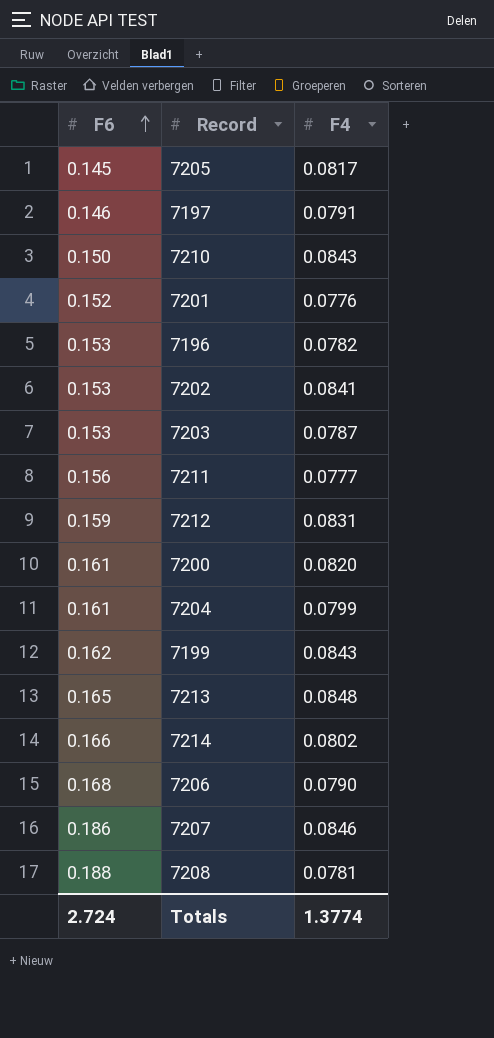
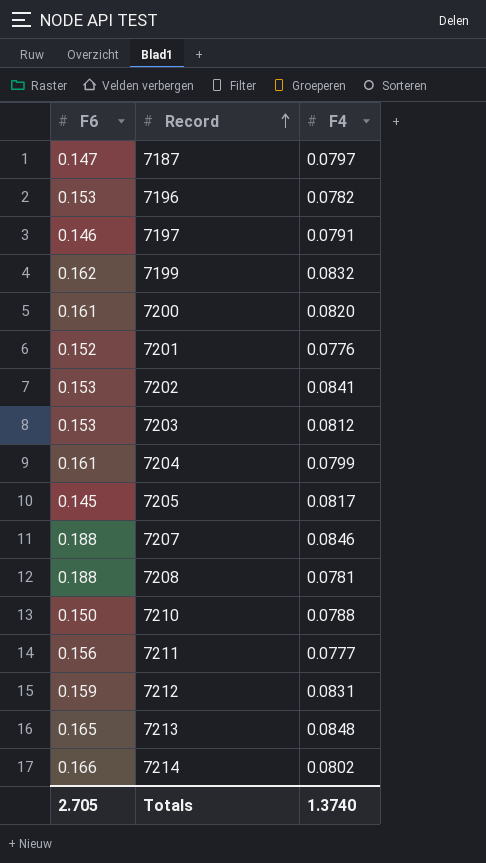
row order: F6 ascending -> Record ascending
row 7206: 0.168 | 0.0790 -> none
row 7187: none -> 0.147 | 0.0797
7199 | F4: 0.0843 -> 0.0832
7203 | F4: 0.0787 -> 0.0812
7207 | F6: 0.186 -> 0.188
7210 | F4: 0.0843 -> 0.0788
Totals | F6: 2.724 -> 2.705
Totals | F4: 1.3774 -> 1.3740

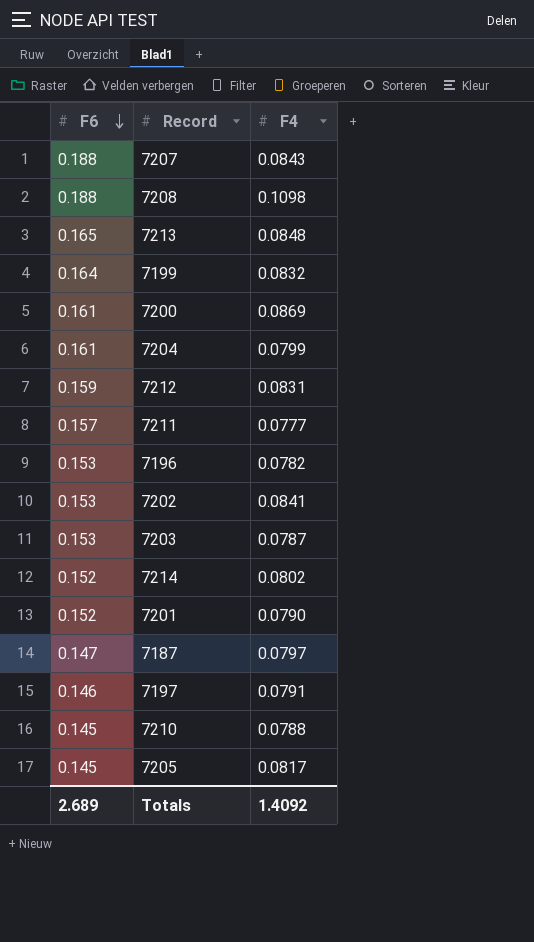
row order: Record ascending -> F6 descending
7207 | F4: 0.0846 -> 0.0843
7208 | F4: 0.0781 -> 0.1098
7199 | F6: 0.162 -> 0.164
7200 | F4: 0.0820 -> 0.0869
7211 | F6: 0.156 -> 0.157
7203 | F4: 0.0812 -> 0.0787
7214 | F6: 0.166 -> 0.152
7201 | F4: 0.0776 -> 0.0790
7210 | F6: 0.150 -> 0.145
Totals | F6: 2.705 -> 2.689
Totals | F4: 1.3740 -> 1.4092

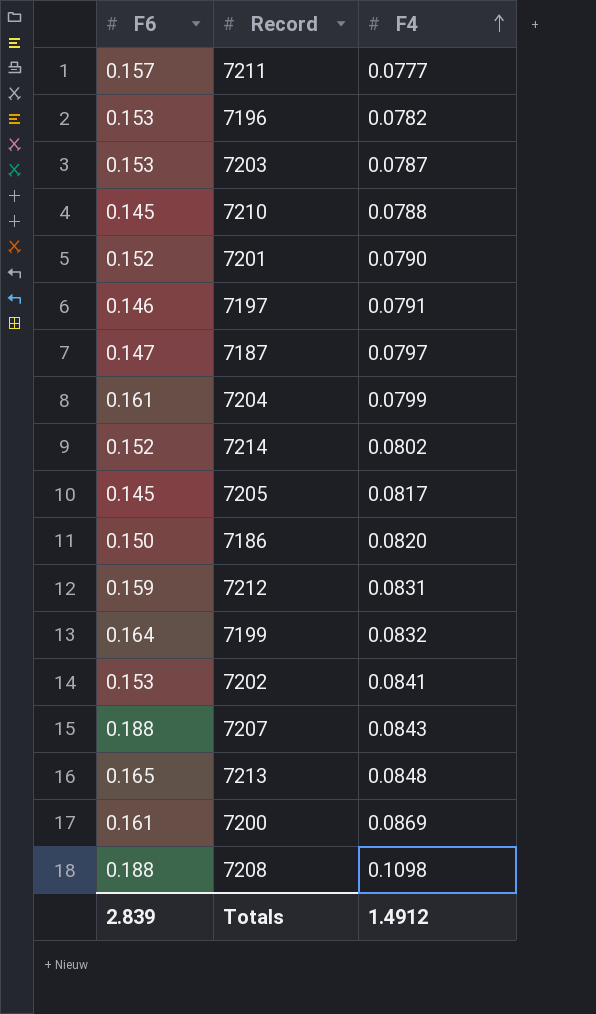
row order: F6 descending -> F4 ascending
row 7186: none -> 0.150 | 0.0820
Totals | F6: 2.689 -> 2.839
Totals | F4: 1.4092 -> 1.4912

